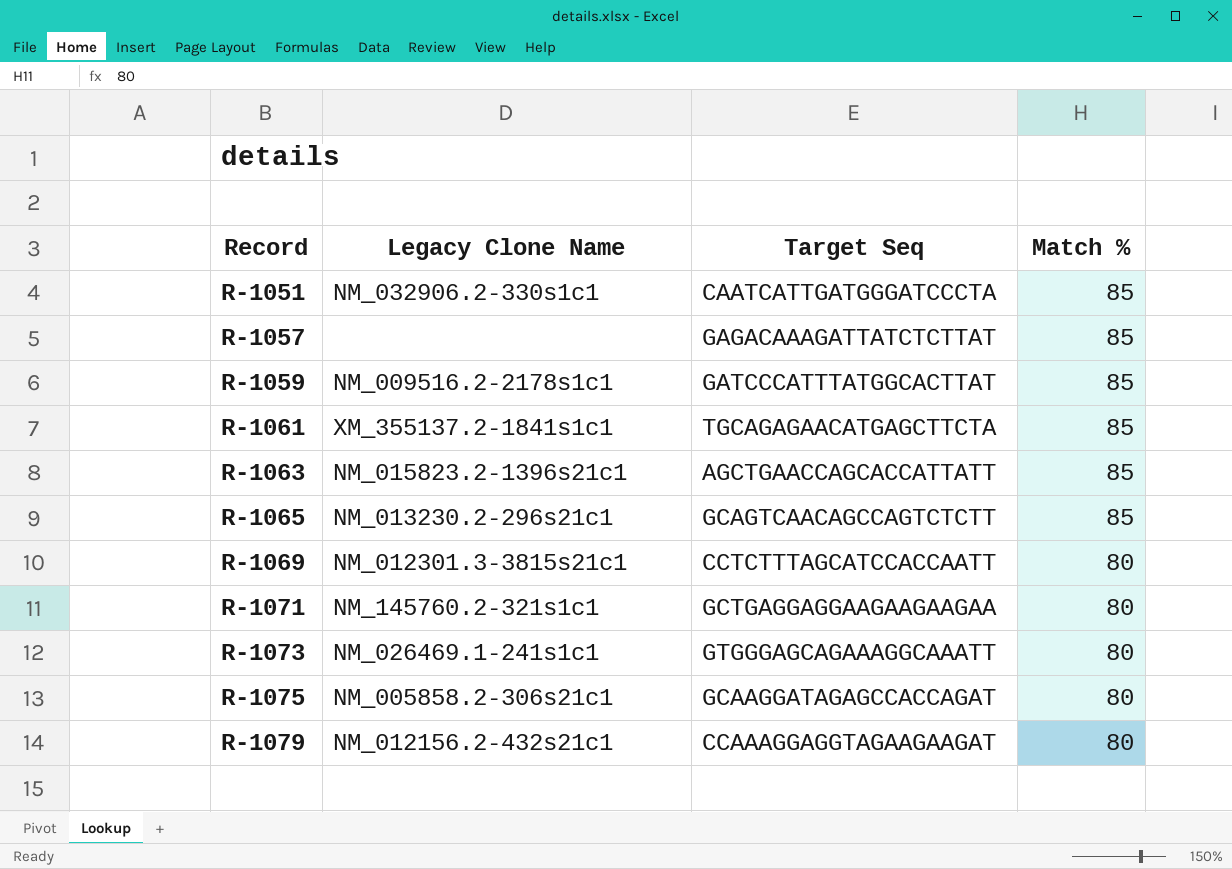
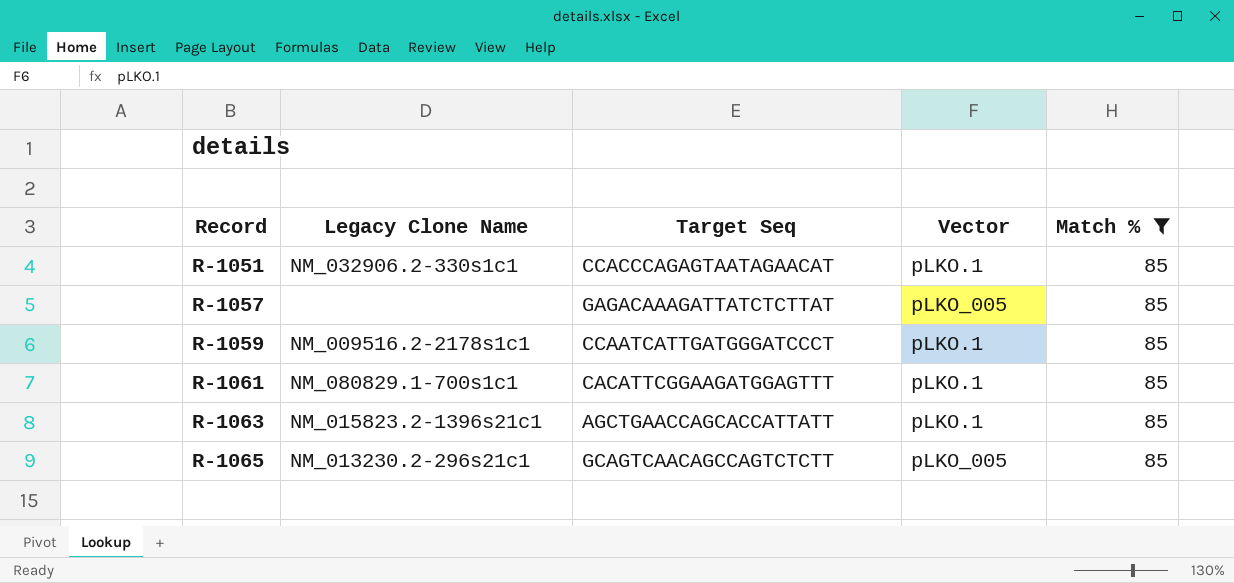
filter: none -> Match % = 85
column Vector | position: none -> 4
R-1051 | Target Seq: CAATCATTGATGGGATCCCTA -> CCACCCAGAGTAATAGAACAT
R-1059 | Target Seq: GATCCCATTTATGGCACTTAT -> CCAATCATTGATGGGATCCCT
R-1061 | Legacy Clone Name: XM_355137.2-1841s1c1 -> NM_080829.1-700s1c1
R-1061 | Target Seq: TGCAGAGAACATGAGCTTCTA -> CACATTCGGAAGATGGAGTTT

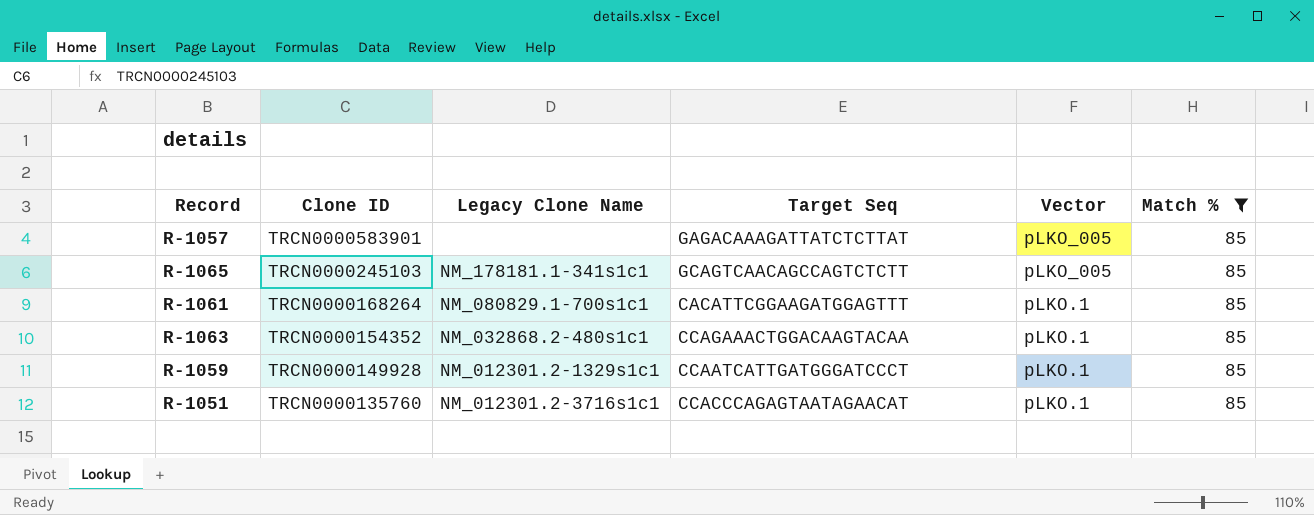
row order: Record ascending -> Clone ID descending
column Clone ID | position: none -> 2
R-1065 | Legacy Clone Name: NM_013230.2-296s21c1 -> NM_178181.1-341s1c1
R-1063 | Legacy Clone Name: NM_015823.2-1396s21c1 -> NM_032868.2-480s1c1
R-1063 | Target Seq: AGCTGAACCAGCACCATTATT -> CCAGAAACTGGACAAGTACAA
R-1059 | Legacy Clone Name: NM_009516.2-2178s1c1 -> NM_012301.2-1329s1c1
R-1051 | Legacy Clone Name: NM_032906.2-330s1c1 -> NM_012301.2-3716s1c1

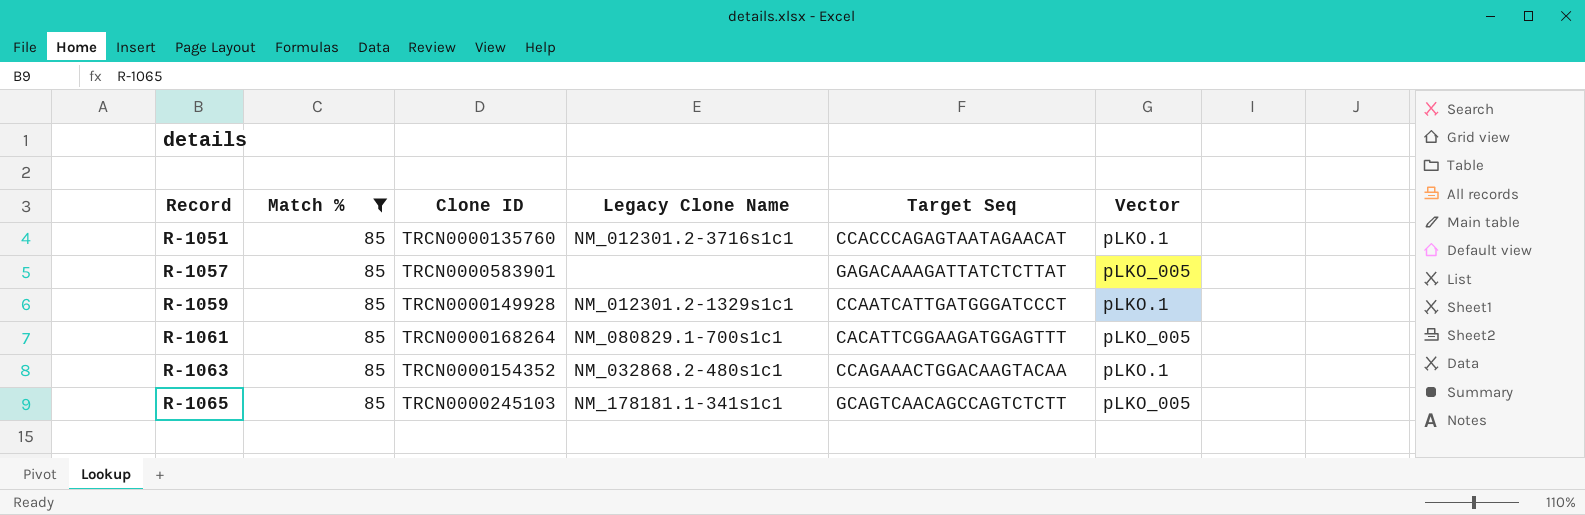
row order: Clone ID descending -> Record ascending
column Match % | position: 6 -> 2
R-1061 | Vector: pLKO.1 -> pLKO_005

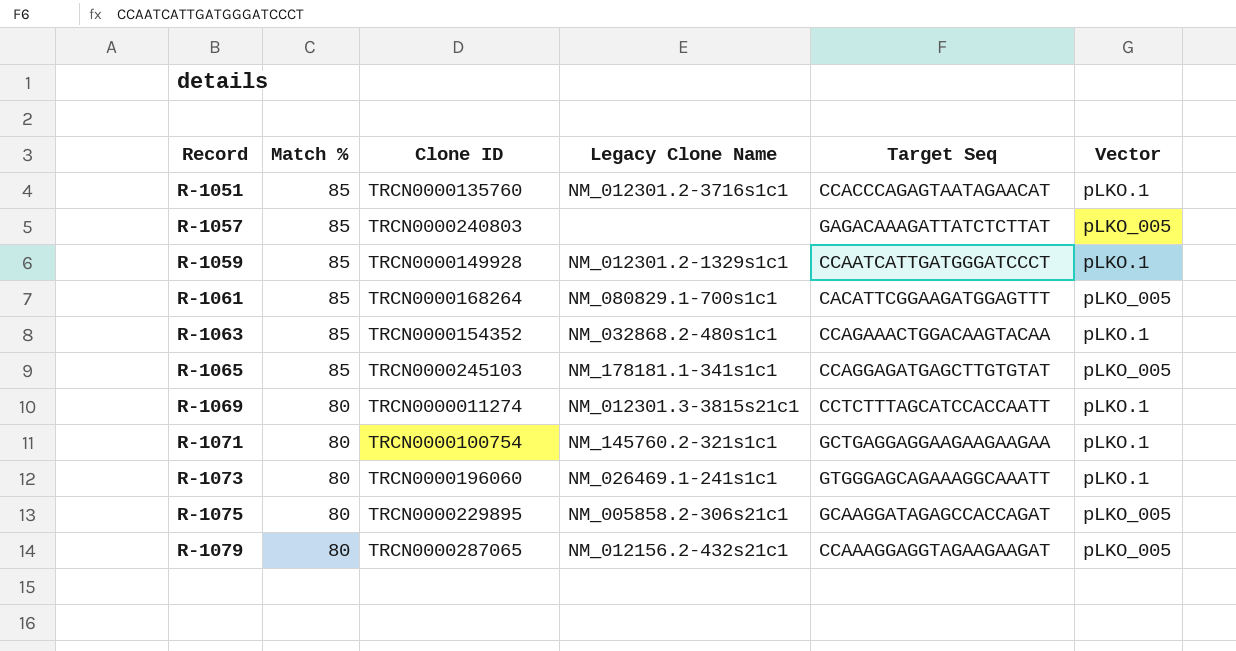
filter: Match % = 85 -> none
R-1057 | Clone ID: TRCN0000583901 -> TRCN0000240803
R-1065 | Target Seq: GCAGTCAACAGCCAGTCTCTT -> CCAGGAGATGAGCTTGTGTAT

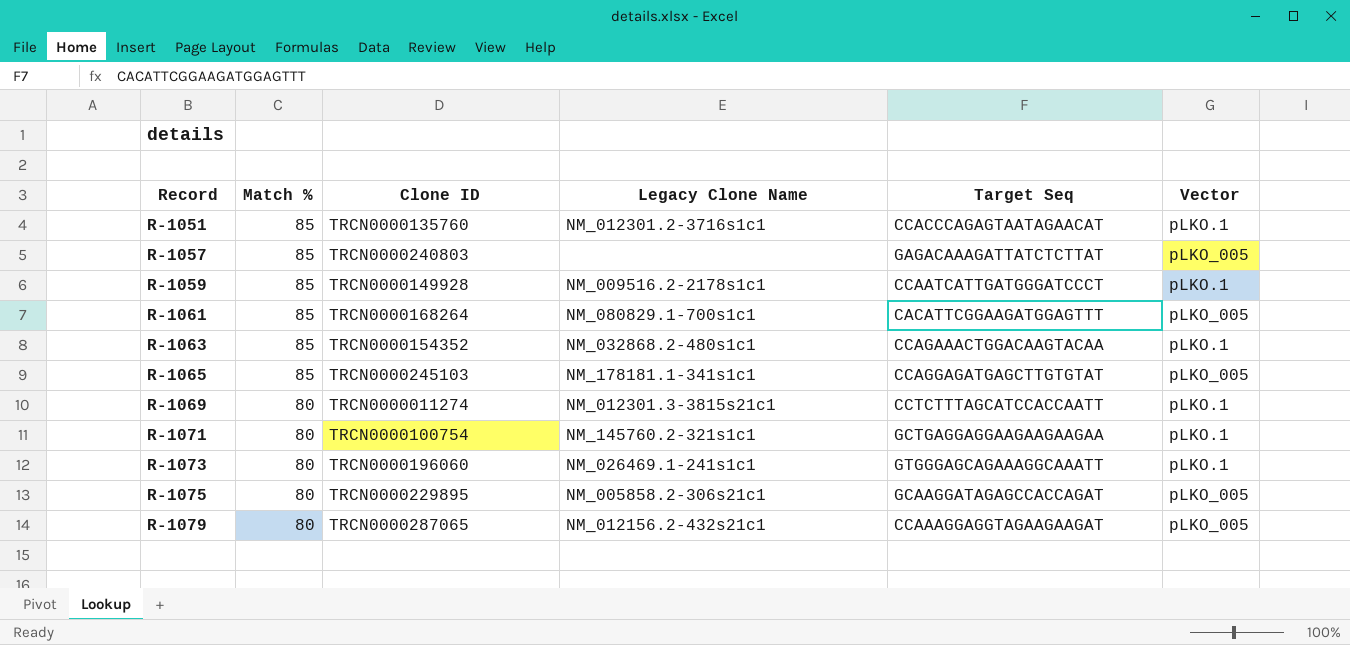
R-1059 | Legacy Clone Name: NM_012301.2-1329s1c1 -> NM_009516.2-2178s1c1

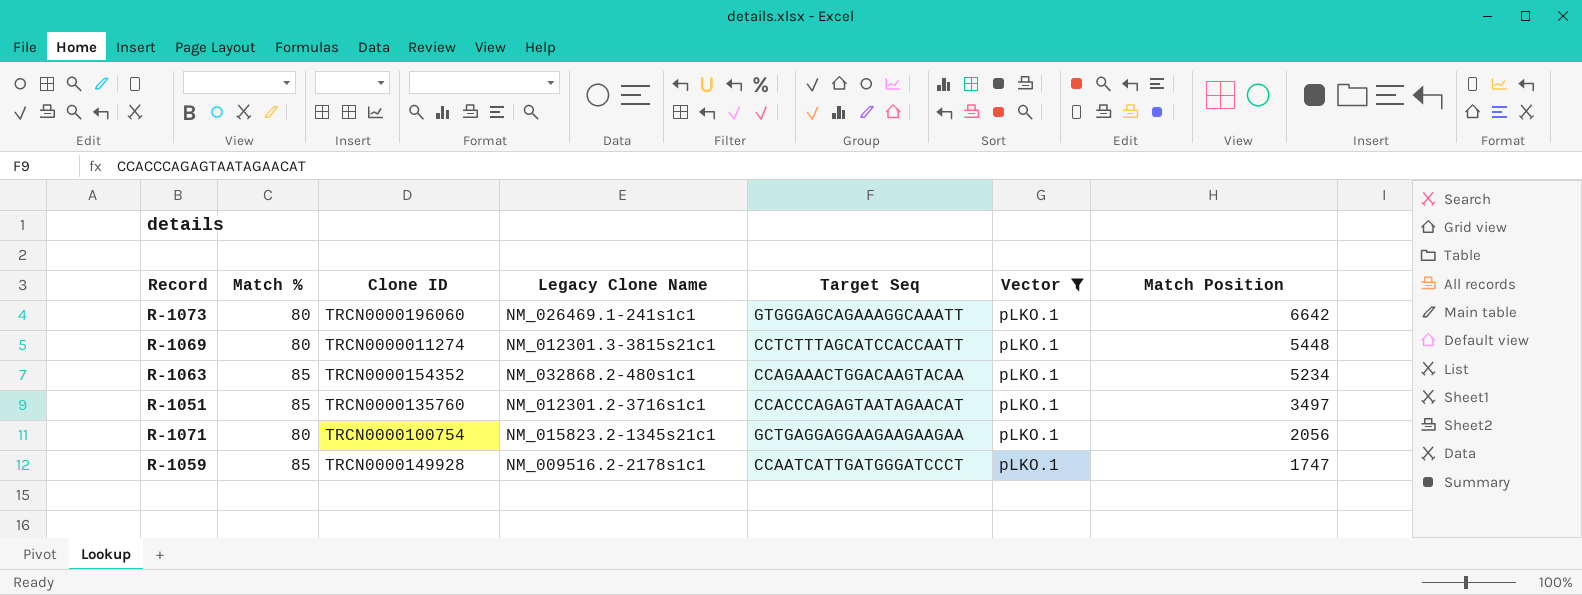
filter: none -> Vector = pLKO.1
row order: Record ascending -> Match Position descending
column Match Position | position: none -> 7
R-1071 | Legacy Clone Name: NM_145760.2-321s1c1 -> NM_015823.2-1345s21c1

